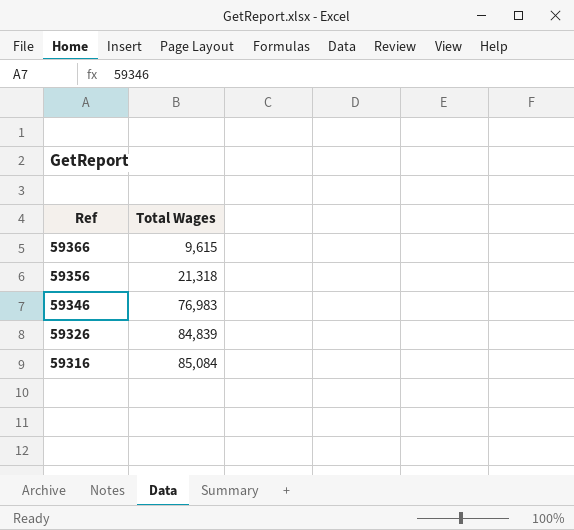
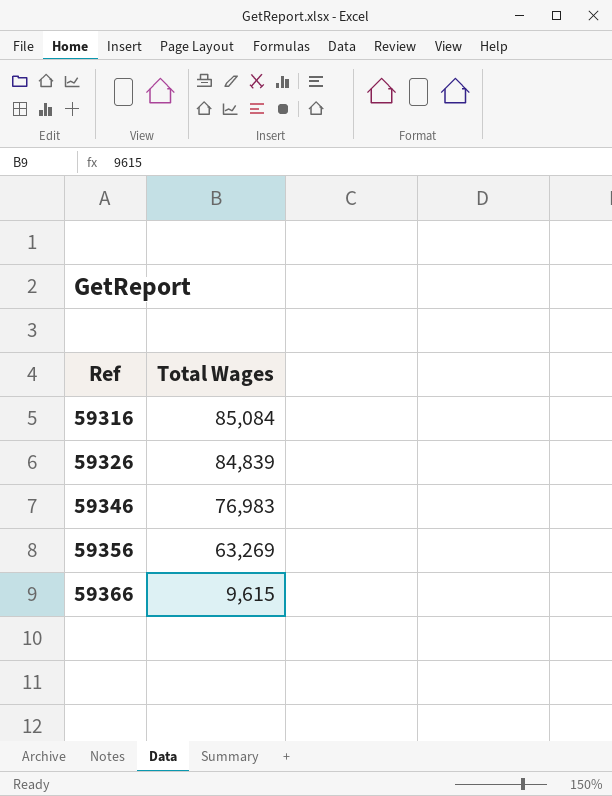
row order: Ref descending -> Ref ascending
59356 | Total Wages: 21,318 -> 63,269

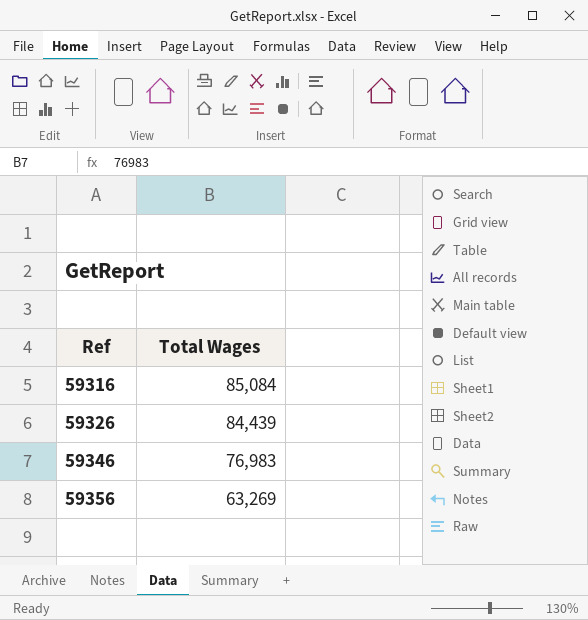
row 59366: 9,615 -> none
59326 | Total Wages: 84,839 -> 84,439

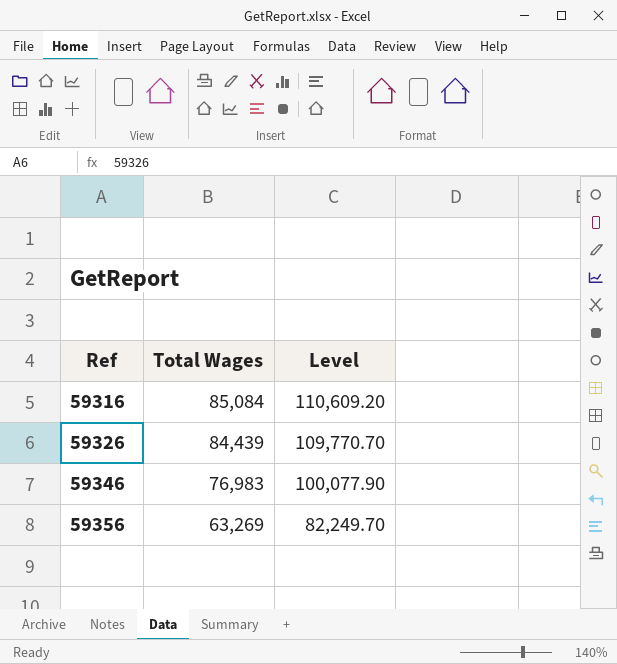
column Level | formula: none -> [Total Wages] * 1.3

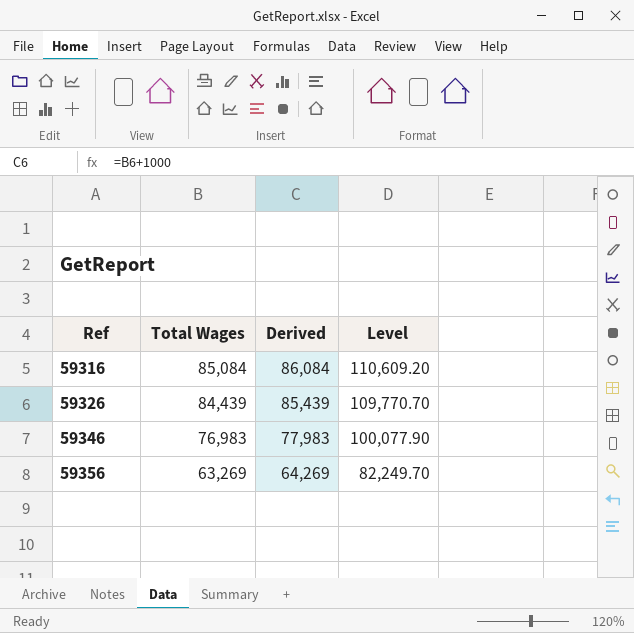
column Derived | formula: none -> [Total Wages] + 1000

